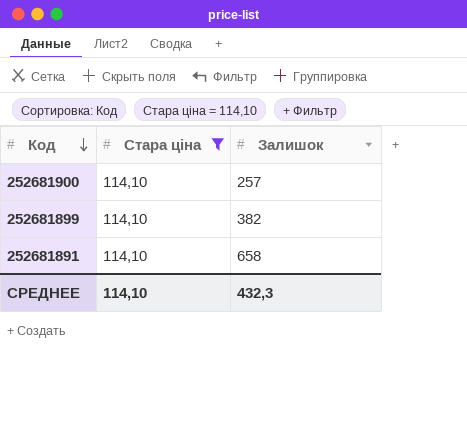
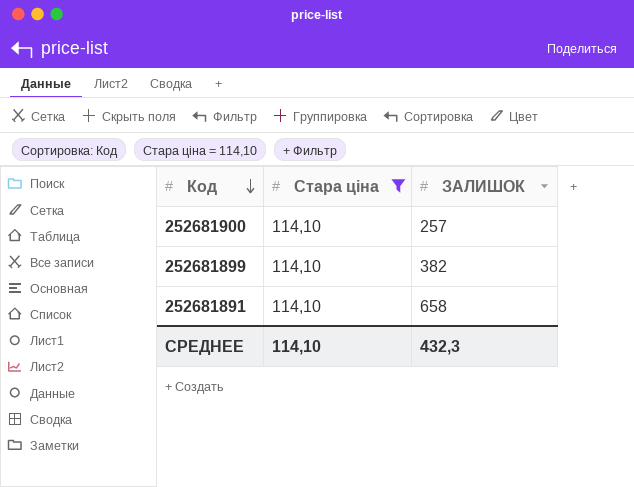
column name: Залишок -> ЗАЛИШОК

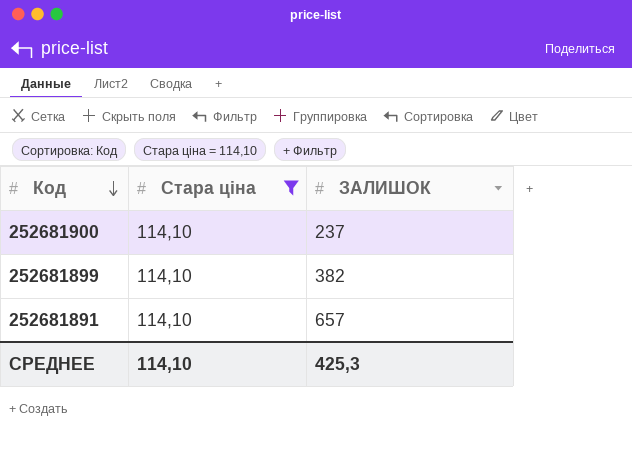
252681900 | ЗАЛИШОК: 257 -> 237
252681891 | ЗАЛИШОК: 658 -> 657
СРЕДНЕЕ | ЗАЛИШОК: 432,3 -> 425,3

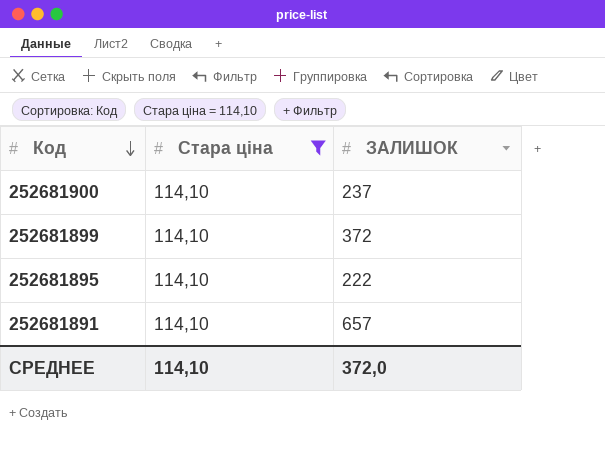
252681899 | ЗАЛИШОК: 382 -> 372
row 252681895: none -> 114,10 | 222
СРЕДНЕЕ | ЗАЛИШОК: 425,3 -> 372,0

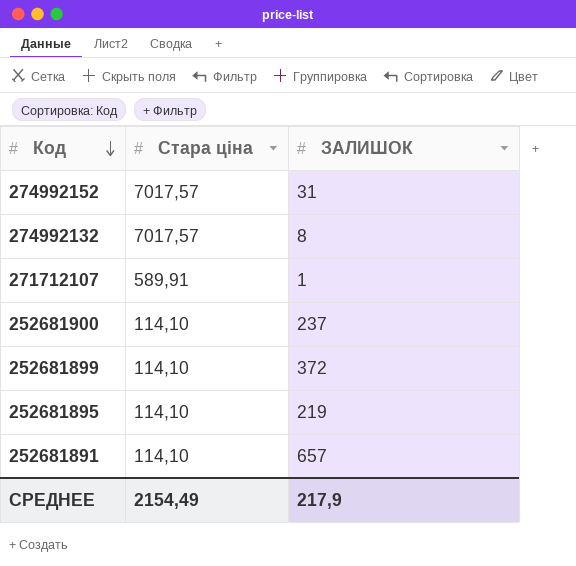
filter: Стара ціна = 114,10 -> none
252681895 | ЗАЛИШОК: 222 -> 219
СРЕДНЕЕ | Стара ціна: 114,10 -> 2154,49
СРЕДНЕЕ | ЗАЛИШОК: 372,0 -> 217,9

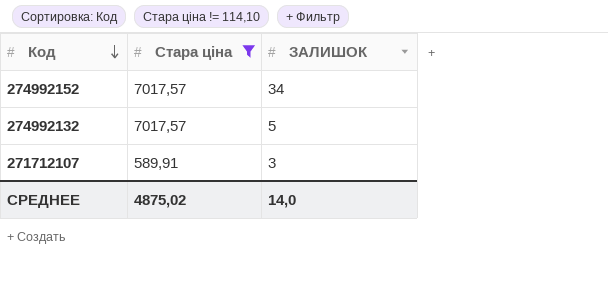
filter: none -> Стара ціна != 114,10
274992152 | ЗАЛИШОК: 31 -> 34
274992132 | ЗАЛИШОК: 8 -> 5
271712107 | ЗАЛИШОК: 1 -> 3
СРЕДНЕЕ | Стара ціна: 2154,49 -> 4875,02
СРЕДНЕЕ | ЗАЛИШОК: 217,9 -> 14,0

